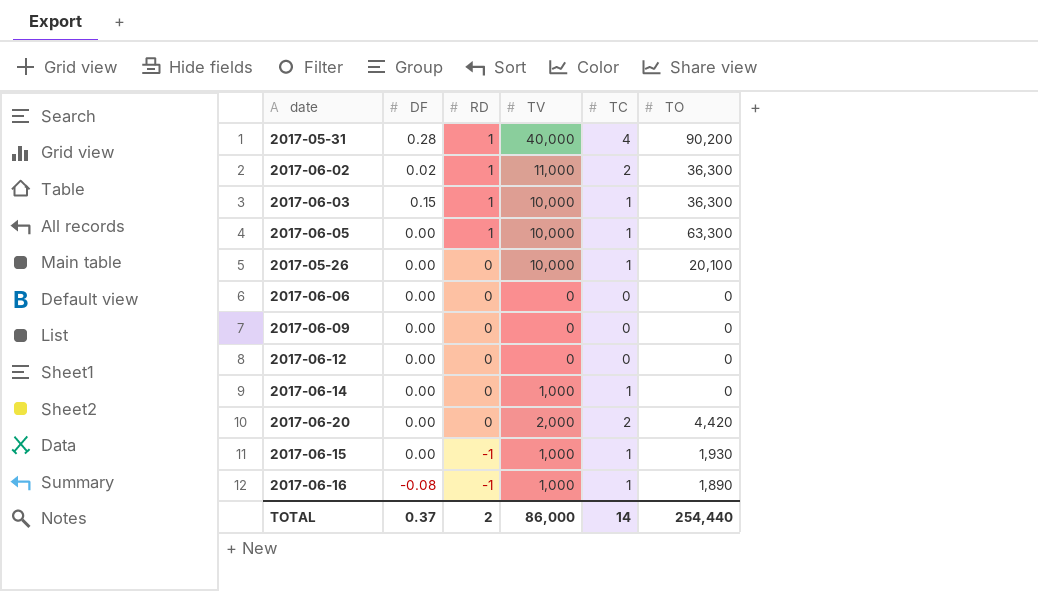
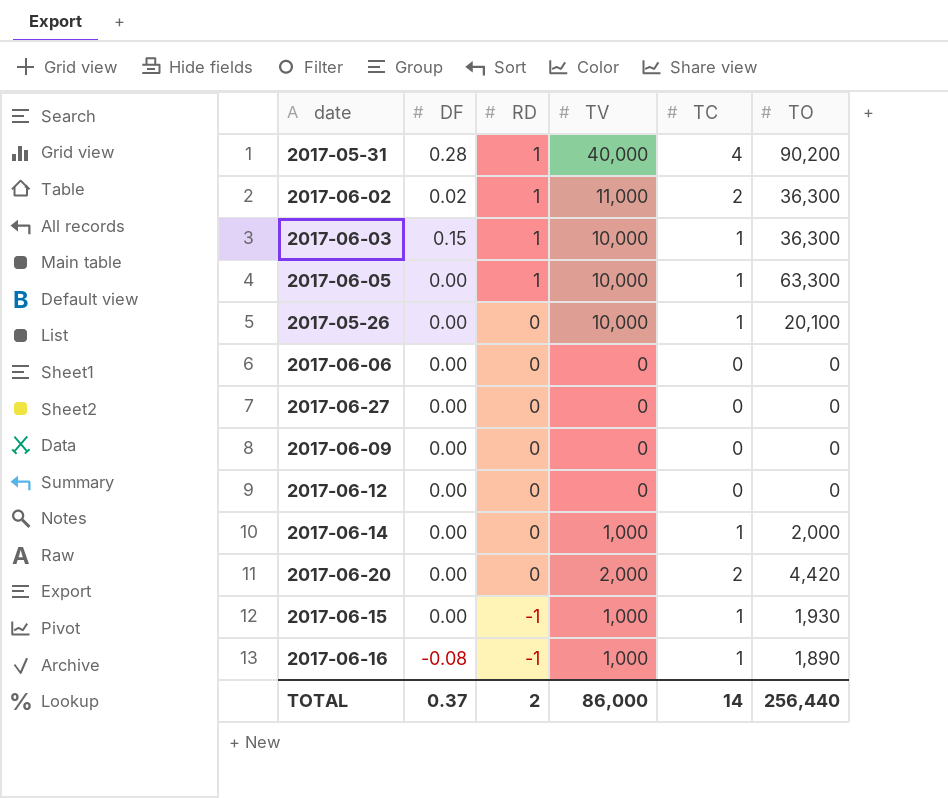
row 2017-06-27: none -> 0.00 | 0 | 0 | 0 | 0
2017-06-14 | TO: 0 -> 2,000
TOTAL | TO: 254,440 -> 256,440

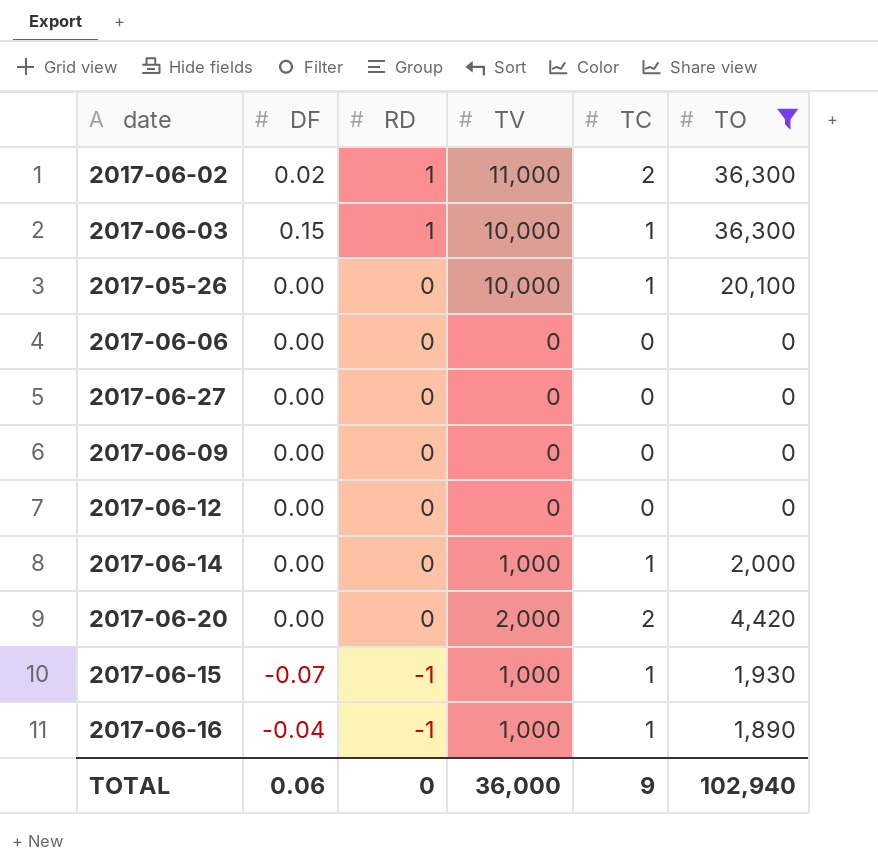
filter: none -> TO <= 36,300
2017-06-15 | DF: 0.00 -> -0.07
2017-06-16 | DF: -0.08 -> -0.04
TOTAL | DF: 0.37 -> 0.06
TOTAL | RD: 2 -> 0
TOTAL | TV: 86,000 -> 36,000
TOTAL | TC: 14 -> 9
TOTAL | TO: 256,440 -> 102,940

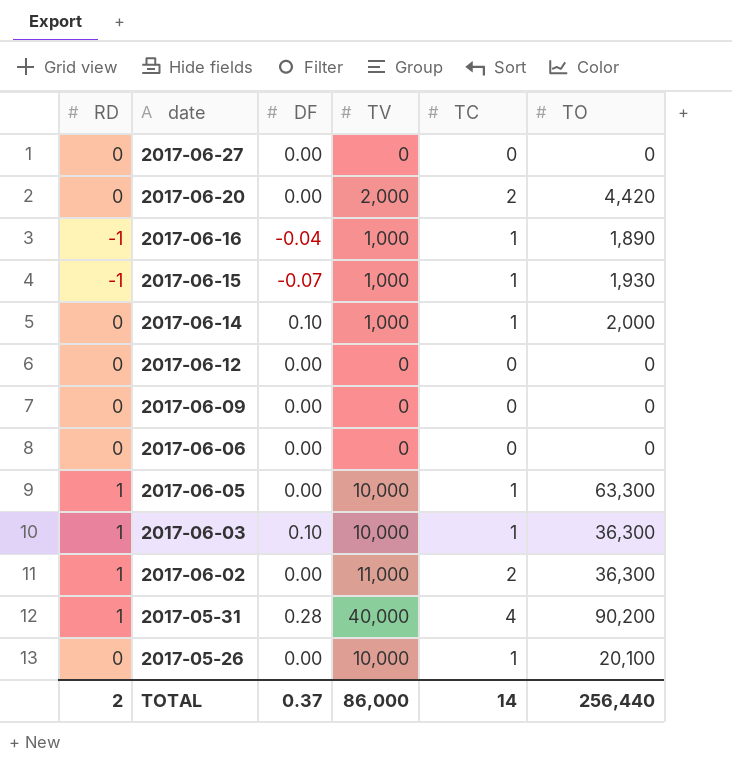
filter: TO <= 36,300 -> none
row order: RD descending -> date descending
column RD | position: 3 -> 1
2017-06-14 | DF: 0.00 -> 0.10
2017-06-03 | DF: 0.15 -> 0.10
2017-06-02 | DF: 0.02 -> 0.00
TOTAL | RD: 0 -> 2
TOTAL | DF: 0.06 -> 0.37
TOTAL | TV: 36,000 -> 86,000
TOTAL | TC: 9 -> 14
TOTAL | TO: 102,940 -> 256,440

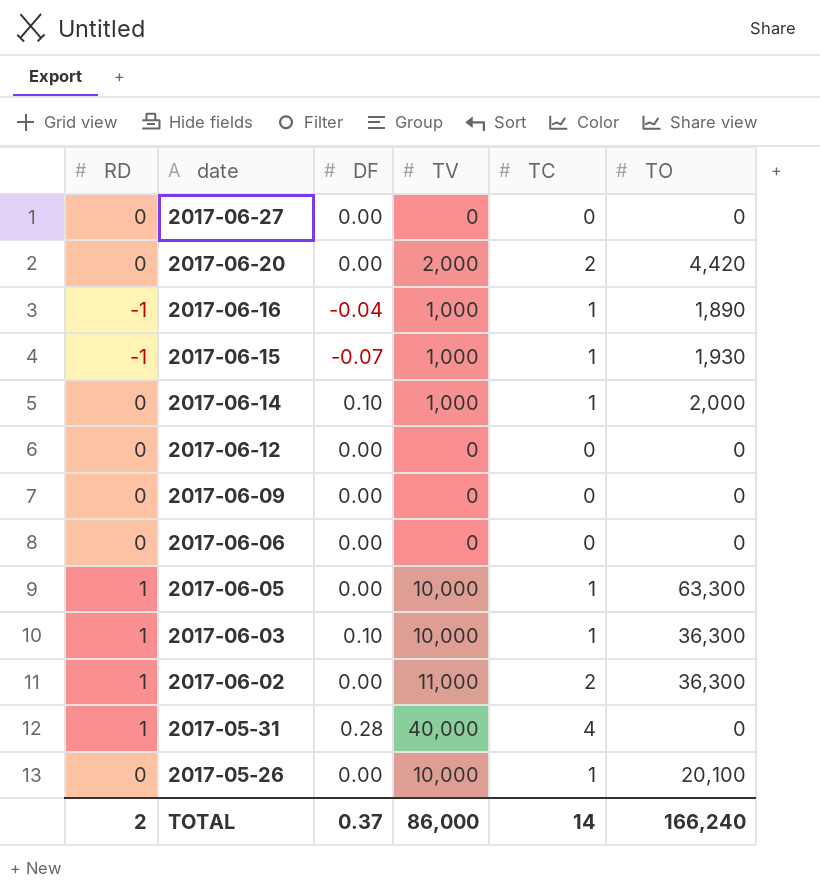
2017-05-31 | TO: 90,200 -> 0
TOTAL | TO: 256,440 -> 166,240

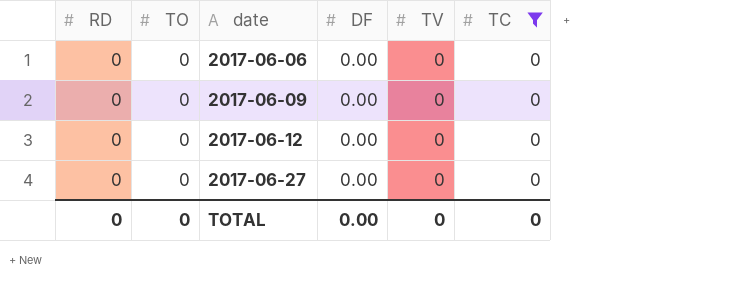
filter: none -> TC = 0
row order: date descending -> date ascending
column TO | position: 6 -> 2
TOTAL | RD: 2 -> 0
TOTAL | TO: 166,240 -> 0
TOTAL | DF: 0.37 -> 0.00
TOTAL | TV: 86,000 -> 0
TOTAL | TC: 14 -> 0

